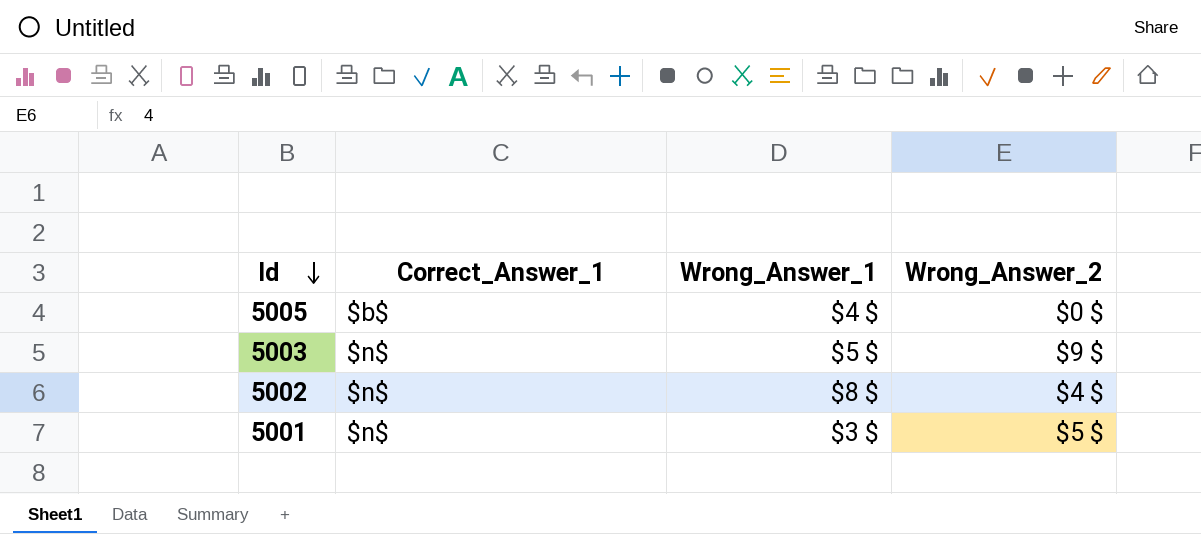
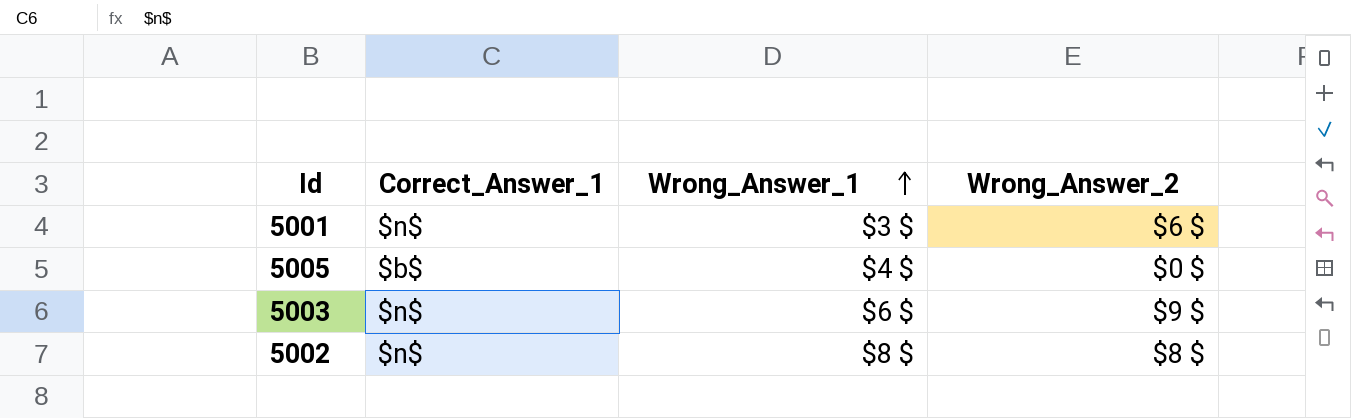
row order: Id descending -> Wrong_Answer_1 ascending
5001 | Wrong_Answer_2: $5 $ -> $6 $
5003 | Wrong_Answer_1: $5 $ -> $6 $
5002 | Wrong_Answer_2: $4 $ -> $8 $

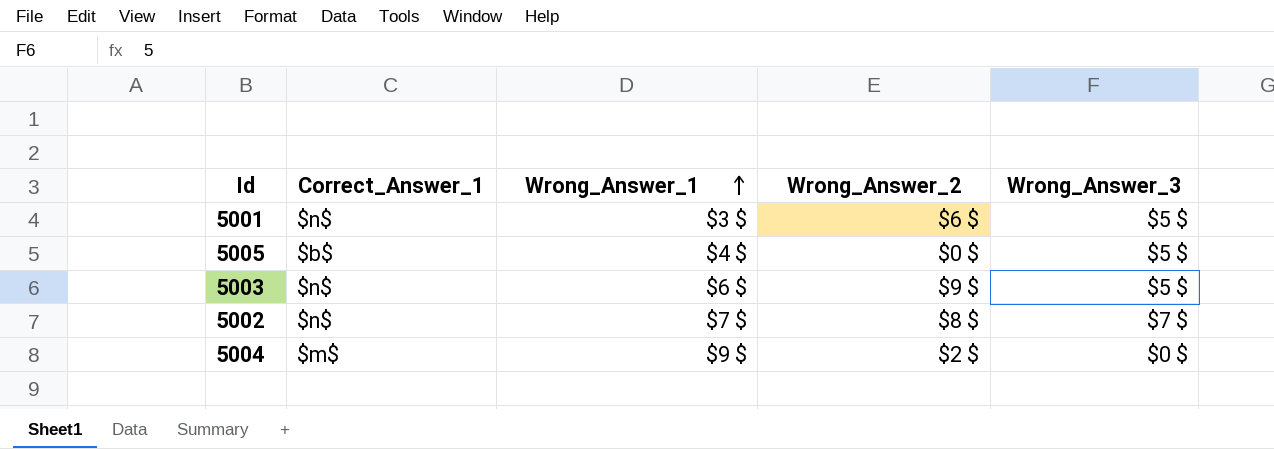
column Wrong_Answer_3 | position: none -> 5
5002 | Wrong_Answer_1: $8 $ -> $7 $
row 5004: none -> $m$ | $9 $ | $2 $ | $0 $

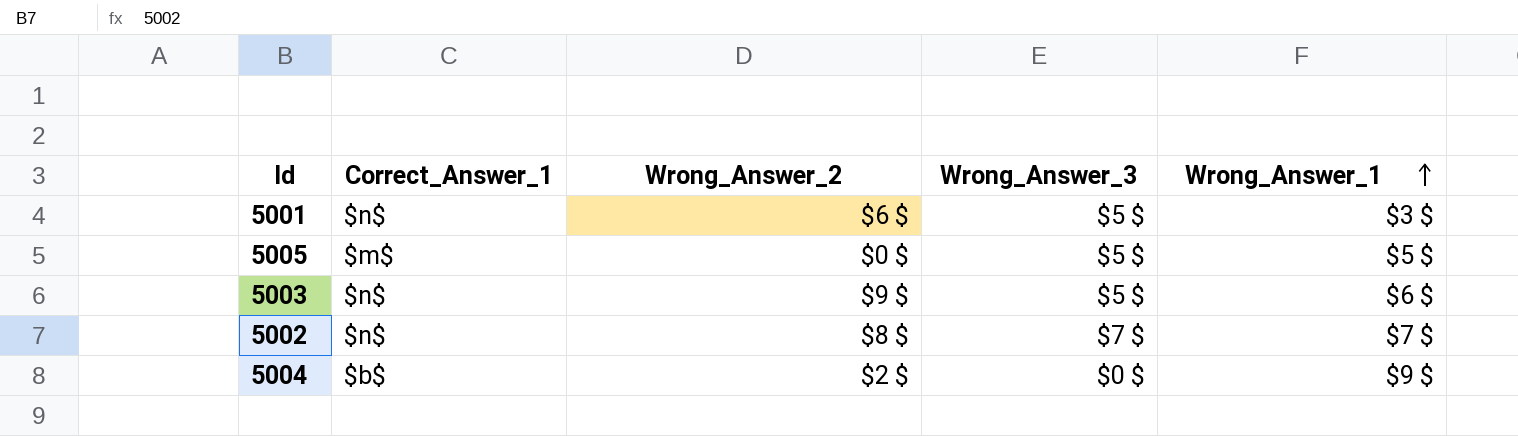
column Wrong_Answer_1 | position: 3 -> 5
5005 | Correct_Answer_1: $b$ -> $m$
5005 | Wrong_Answer_1: $4 $ -> $5 $
5004 | Correct_Answer_1: $m$ -> $b$

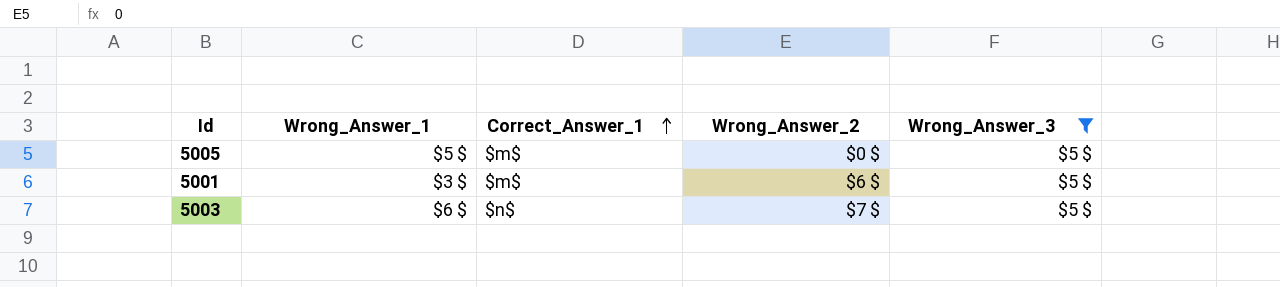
filter: none -> Wrong_Answer_3 = $5 $
row order: Wrong_Answer_1 ascending -> Correct_Answer_1 ascending
column Wrong_Answer_1 | position: 5 -> 2
5001 | Correct_Answer_1: $n$ -> $m$
5003 | Wrong_Answer_2: $9 $ -> $7 $

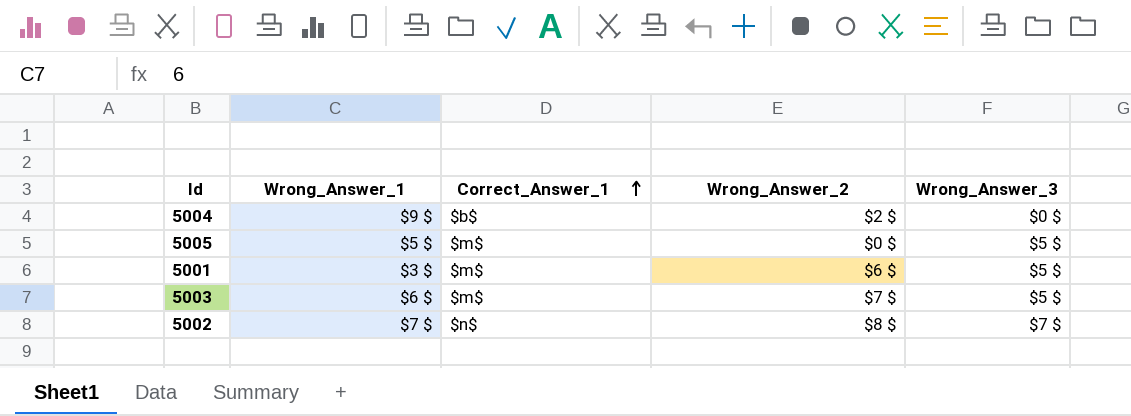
filter: Wrong_Answer_3 = $5 $ -> none
5003 | Correct_Answer_1: $n$ -> $m$

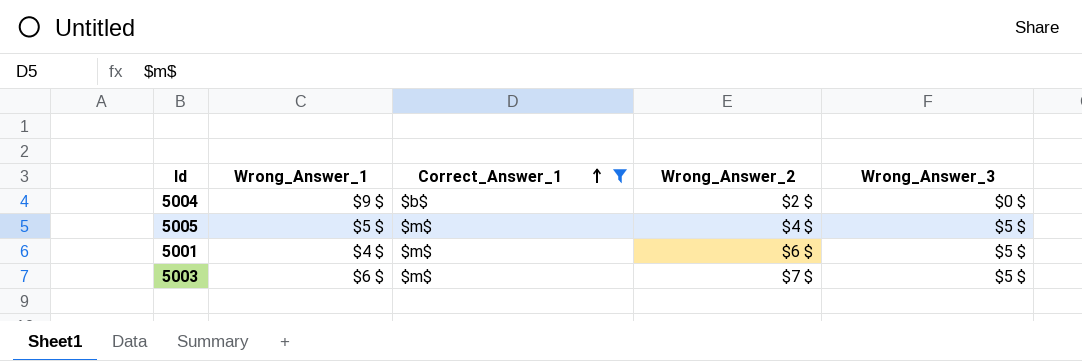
filter: none -> Correct_Answer_1 != $n$
5005 | Wrong_Answer_2: $0 $ -> $4 $
5001 | Wrong_Answer_1: $3 $ -> $4 $

